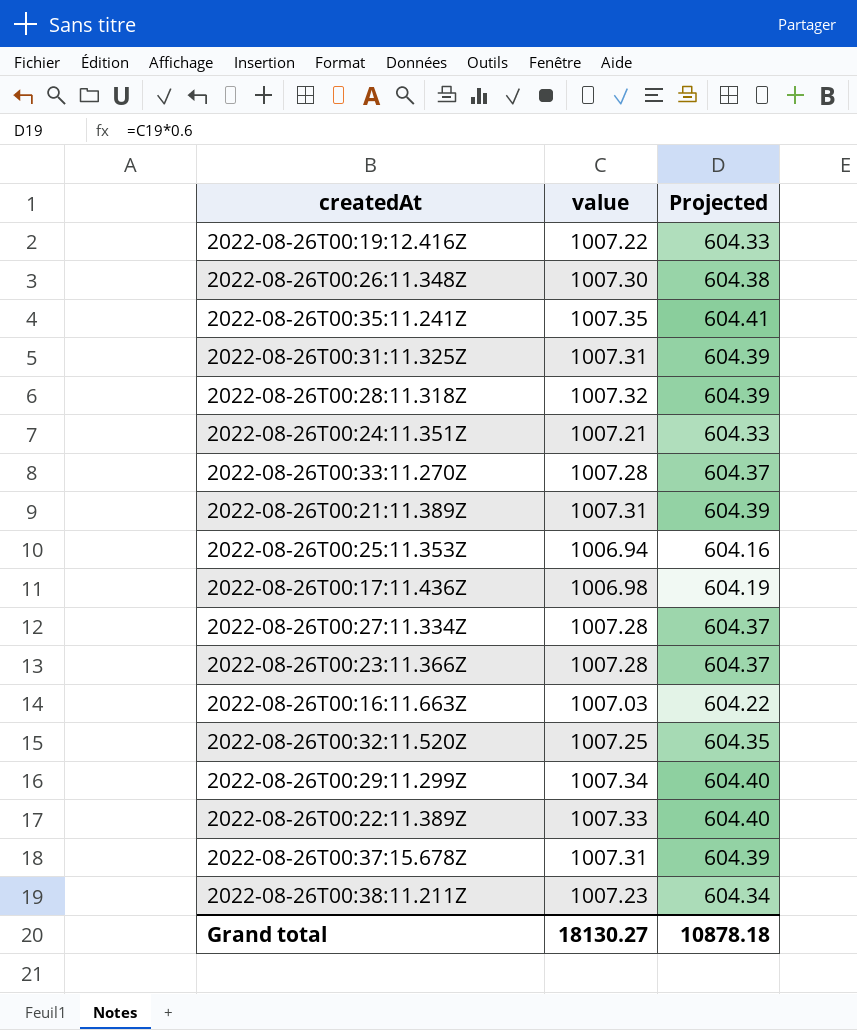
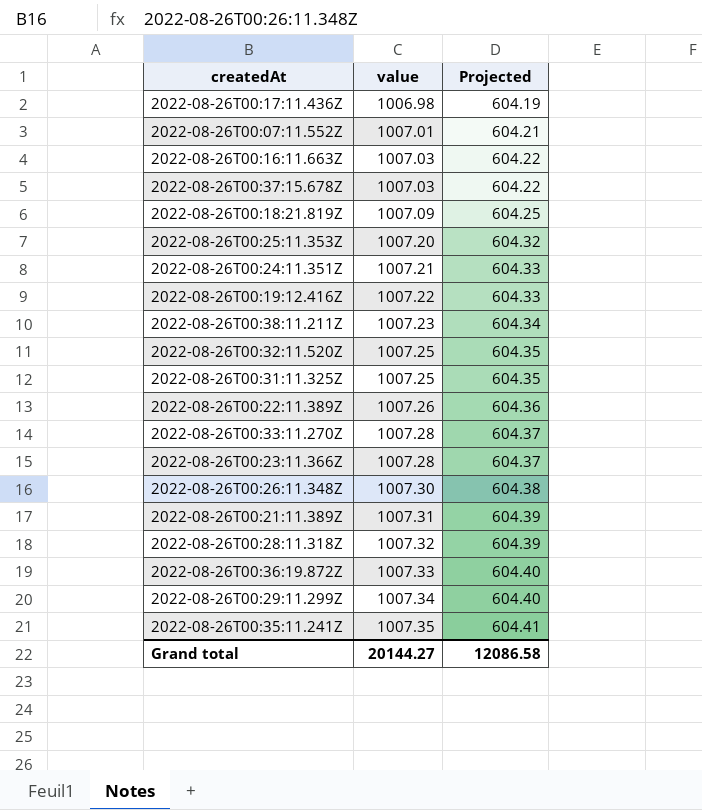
row order: none -> value ascending
row 2022-08-26T00:27:11.334Z: 1007.28 | 604.37 -> none
row 2022-08-26T00:07:11.552Z: none -> 1007.01 | 604.21
2022-08-26T00:37:15.678Z | value: 1007.31 -> 1007.03
2022-08-26T00:37:15.678Z | Projected: 604.39 -> 604.22
row 2022-08-26T00:18:21.819Z: none -> 1007.09 | 604.25
2022-08-26T00:25:11.353Z | value: 1006.94 -> 1007.20
2022-08-26T00:25:11.353Z | Projected: 604.16 -> 604.32
2022-08-26T00:31:11.325Z | value: 1007.31 -> 1007.25
2022-08-26T00:31:11.325Z | Projected: 604.39 -> 604.35
2022-08-26T00:22:11.389Z | value: 1007.33 -> 1007.26
2022-08-26T00:22:11.389Z | Projected: 604.40 -> 604.36
row 2022-08-26T00:36:19.872Z: none -> 1007.33 | 604.40
Grand total | value: 18130.27 -> 20144.27
Grand total | Projected: 10878.18 -> 12086.58

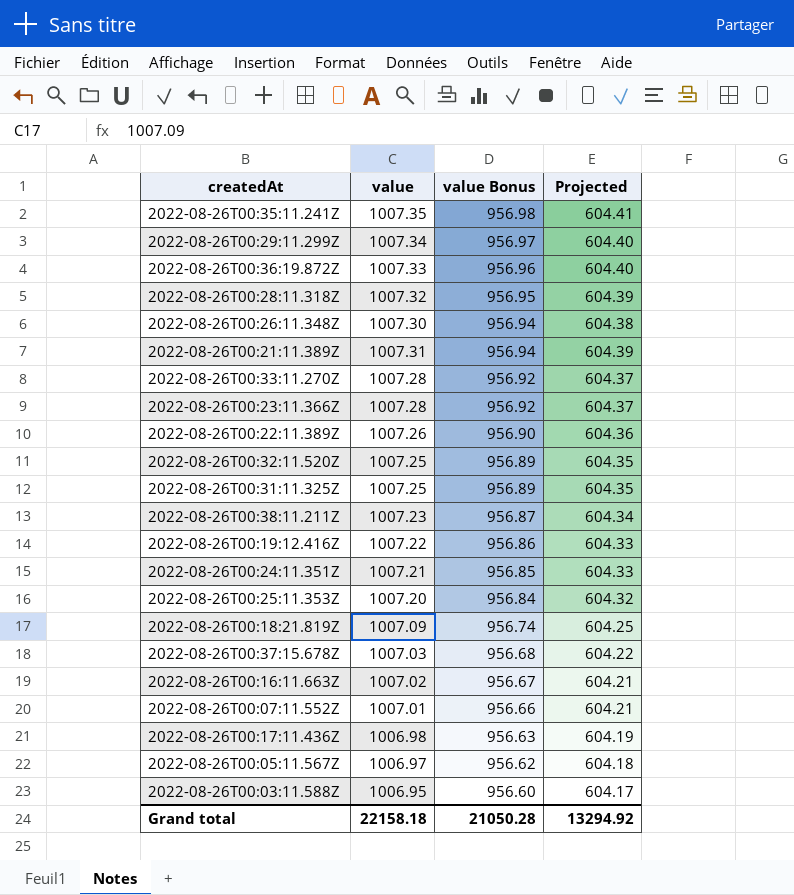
row order: value ascending -> value Bonus descending
column value Bonus | formula: none -> [value] * 0.95
2022-08-26T00:16:11.663Z | value: 1007.03 -> 1007.02
2022-08-26T00:16:11.663Z | Projected: 604.22 -> 604.21
row 2022-08-26T00:05:11.567Z: none -> 1006.97 | 956.62 | 604.18
row 2022-08-26T00:03:11.588Z: none -> 1006.95 | 956.60 | 604.17
Grand total | value: 20144.27 -> 22158.18
Grand total | Projected: 12086.58 -> 13294.92

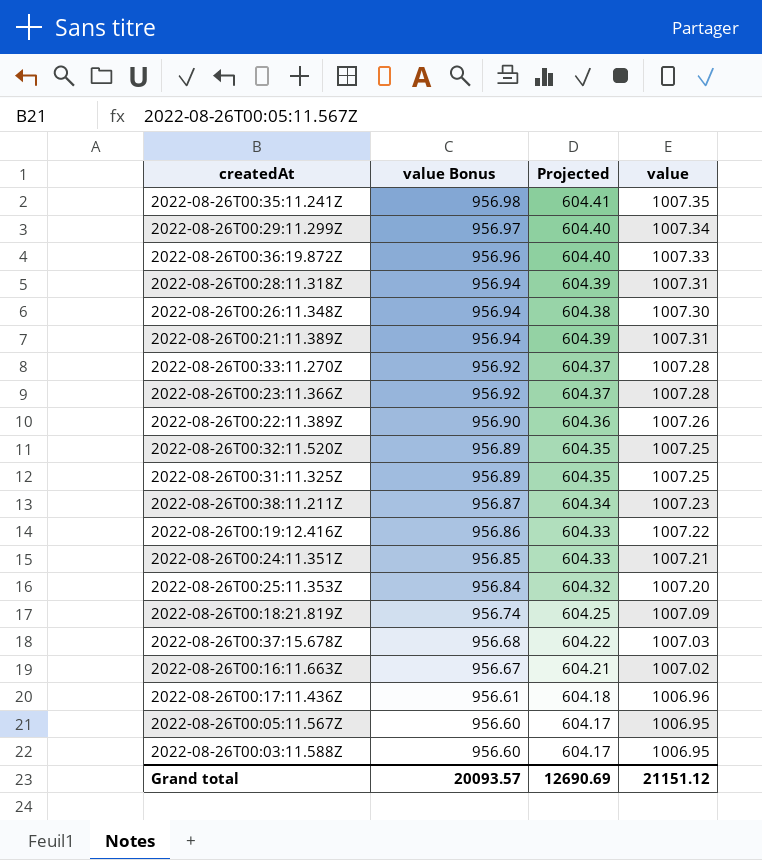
column value | position: 2 -> 4
row 2022-08-26T00:07:11.552Z: 1007.01 | 956.66 | 604.21 -> none
2022-08-26T00:28:11.318Z | value Bonus: 956.95 -> 956.94
2022-08-26T00:28:11.318Z | value: 1007.32 -> 1007.31
2022-08-26T00:17:11.436Z | value Bonus: 956.63 -> 956.61
2022-08-26T00:17:11.436Z | Projected: 604.19 -> 604.18
2022-08-26T00:17:11.436Z | value: 1006.98 -> 1006.96
2022-08-26T00:05:11.567Z | value Bonus: 956.62 -> 956.60
2022-08-26T00:05:11.567Z | Projected: 604.18 -> 604.17
2022-08-26T00:05:11.567Z | value: 1006.97 -> 1006.95
Grand total | value Bonus: 21050.28 -> 20093.57
Grand total | Projected: 13294.92 -> 12690.69
Grand total | value: 22158.18 -> 21151.12

